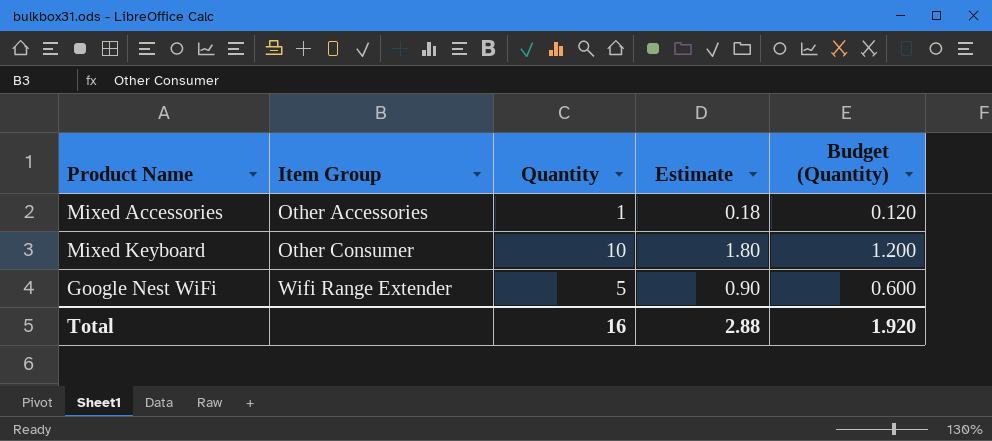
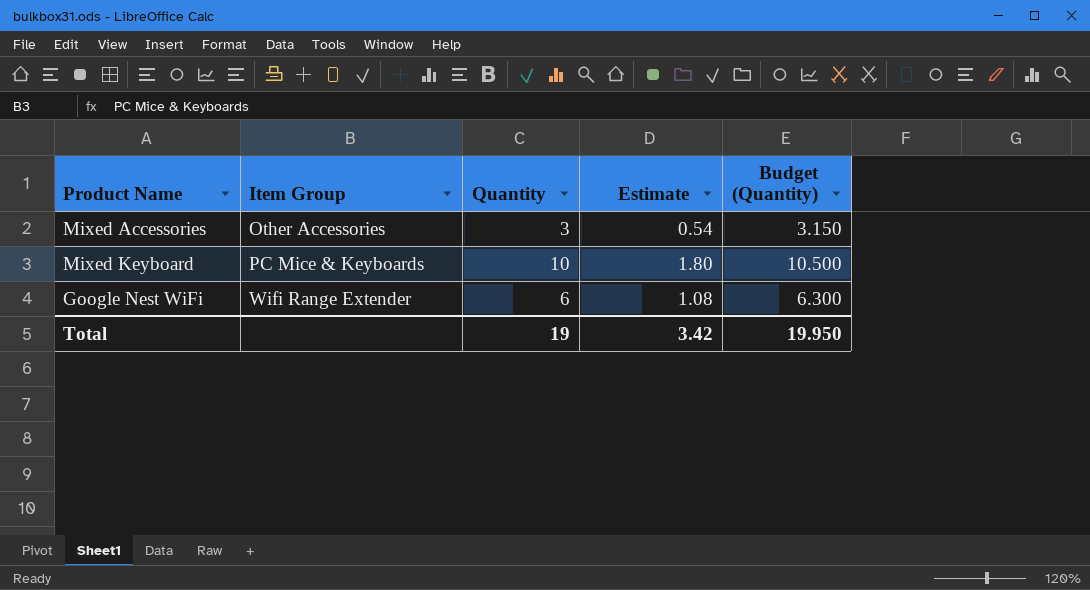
column Budget (Quantity) | formula: [Quantity] * 0.12 -> [Quantity] * 1.05
Mixed Accessories | Quantity: 1 -> 3
Mixed Accessories | Estimate: 0.18 -> 0.54
Mixed Keyboard | Item Group: Other Consumer -> PC Mice & Keyboards
Google Nest WiFi | Quantity: 5 -> 6
Google Nest WiFi | Estimate: 0.90 -> 1.08
Total | Quantity: 16 -> 19
Total | Estimate: 2.88 -> 3.42
Total | Budget (Quantity): 1.920 -> 19.950

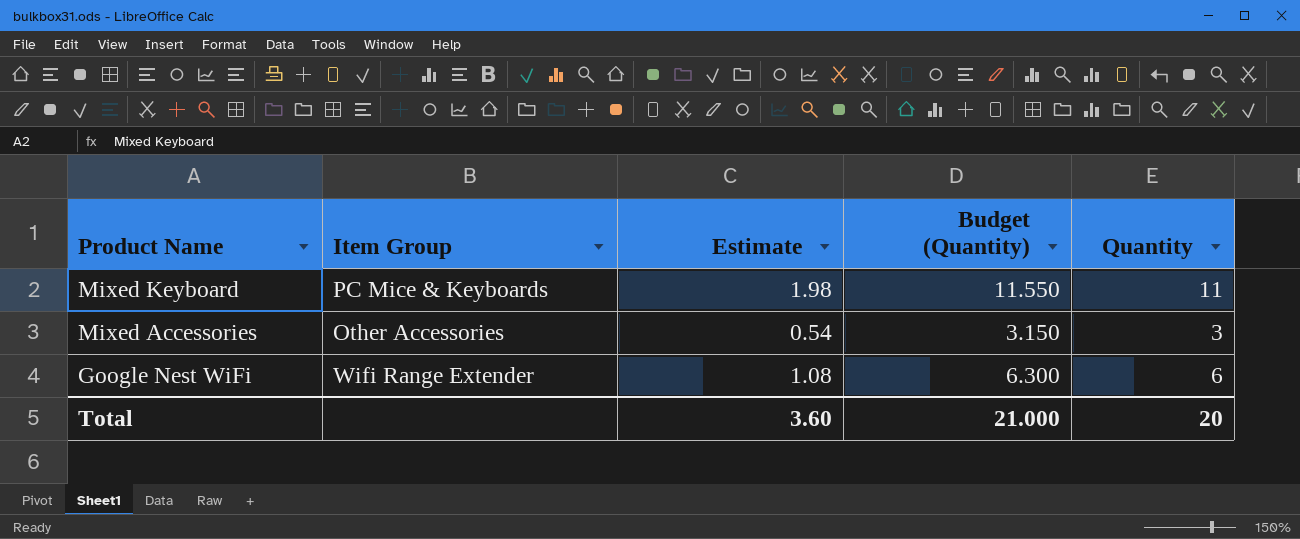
row order: Item Group ascending -> Product Name descending
column Quantity | position: 3 -> 5
Mixed Keyboard | Estimate: 1.80 -> 1.98
Mixed Keyboard | Budget (Quantity): 10.500 -> 11.550
Mixed Keyboard | Quantity: 10 -> 11
Total | Estimate: 3.42 -> 3.60
Total | Budget (Quantity): 19.950 -> 21.000
Total | Quantity: 19 -> 20

